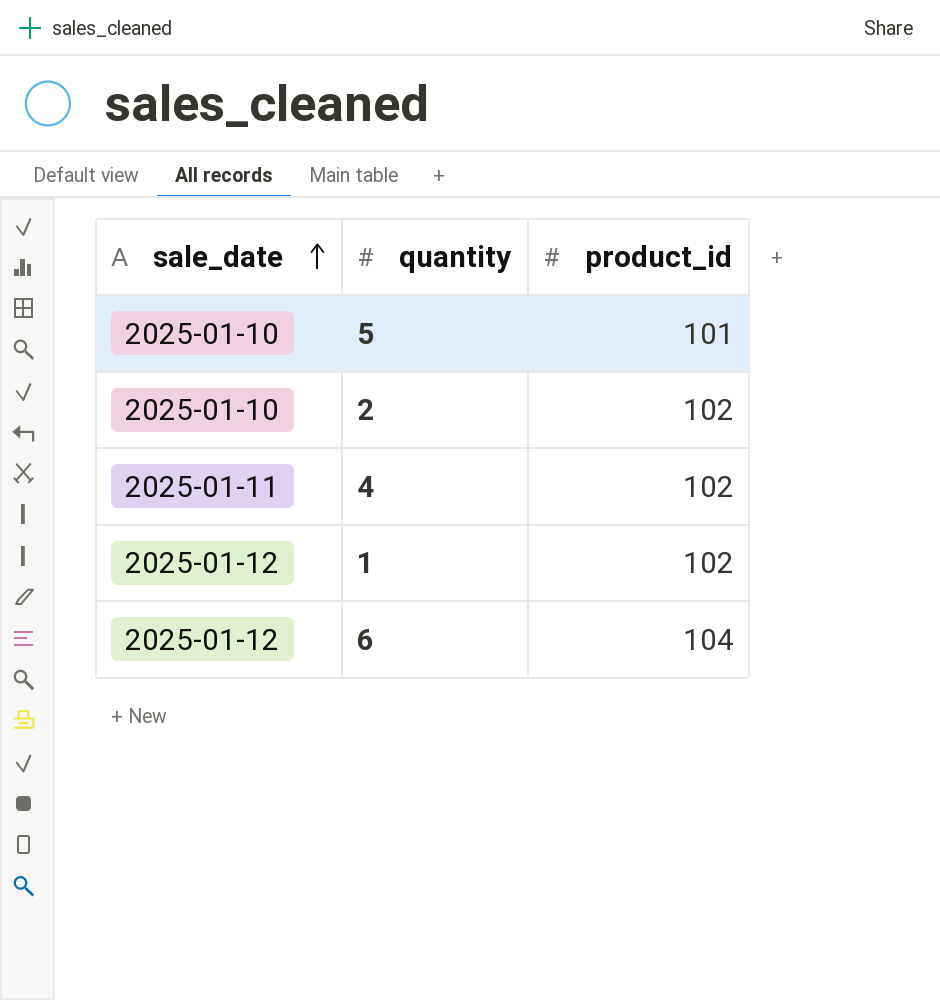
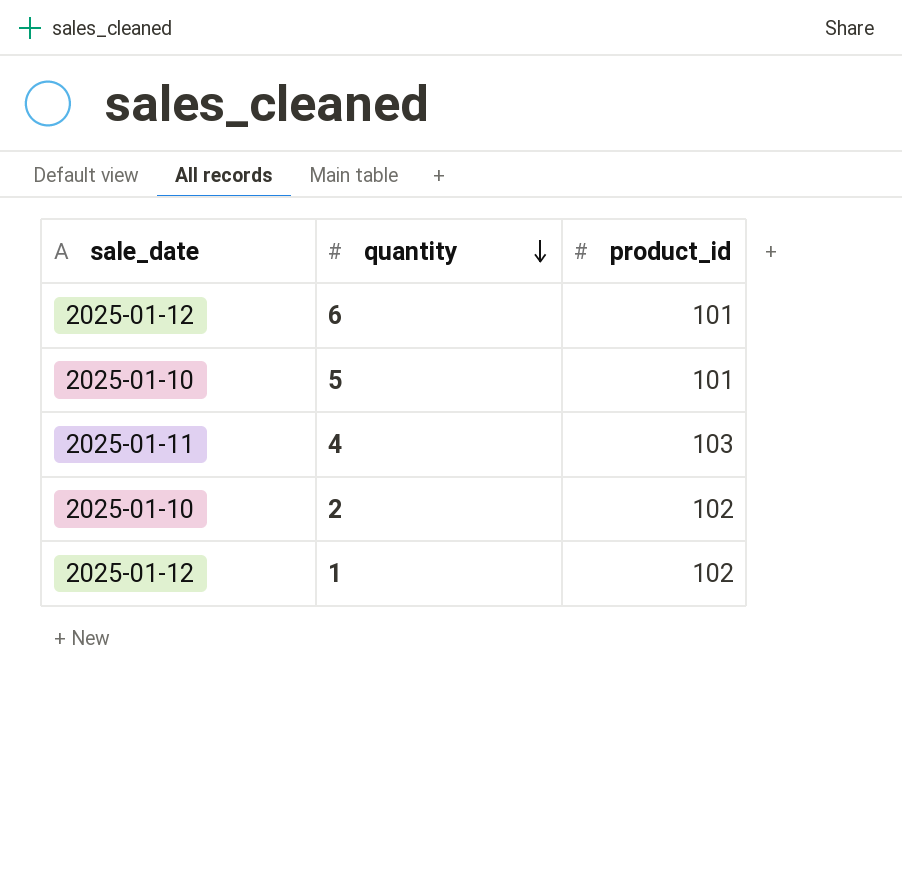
row order: sale_date ascending -> quantity descending
6 | product_id: 104 -> 101
4 | product_id: 102 -> 103

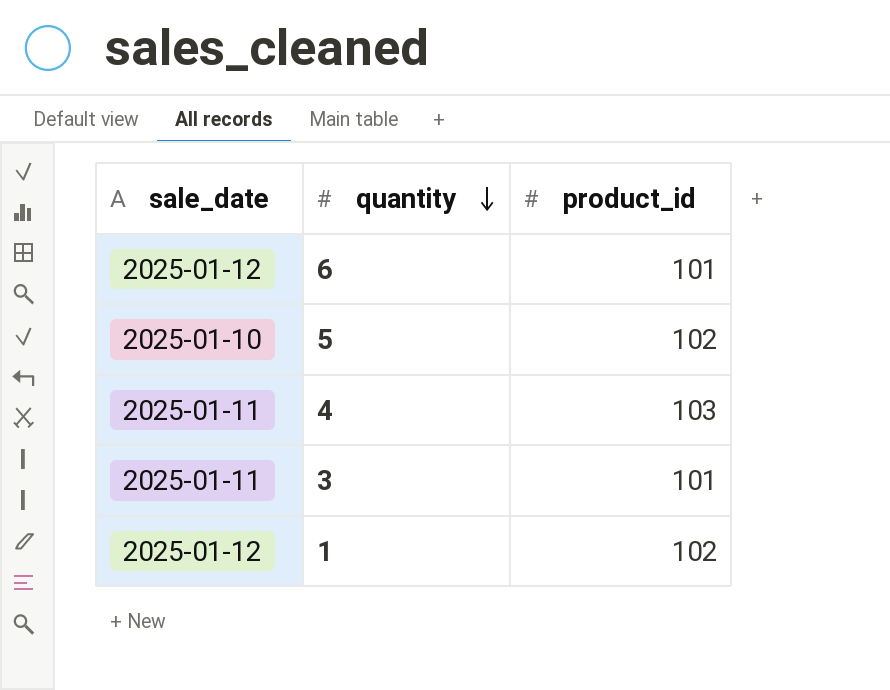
row 2: 2025-01-10 | 102 -> none
5 | product_id: 101 -> 102
row 3: none -> 2025-01-11 | 101

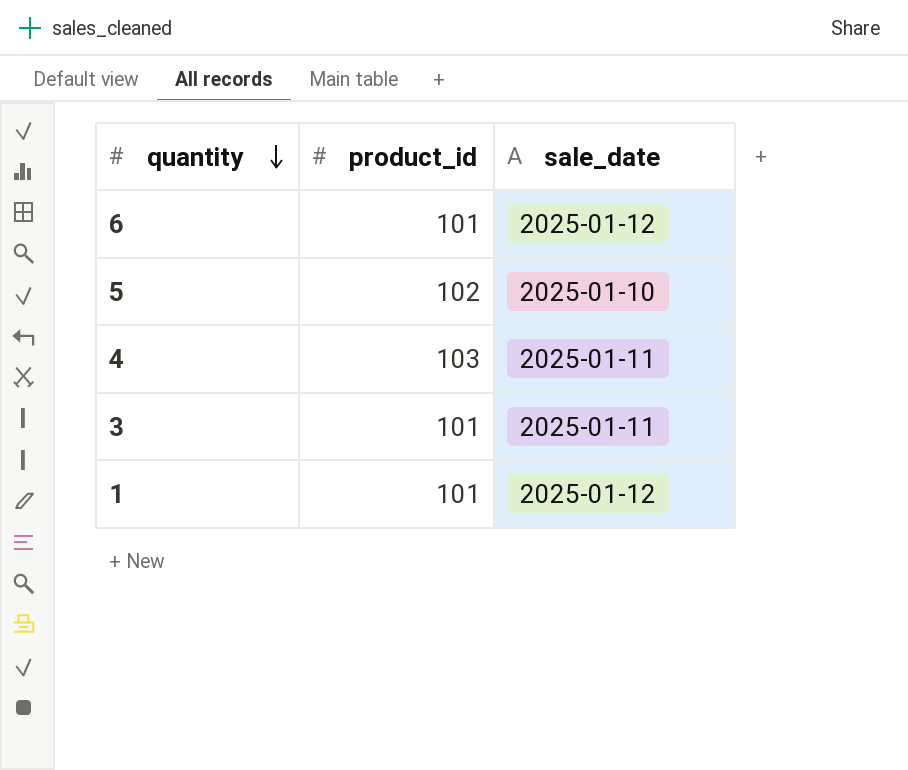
column sale_date | position: 1 -> 3
1 | product_id: 102 -> 101

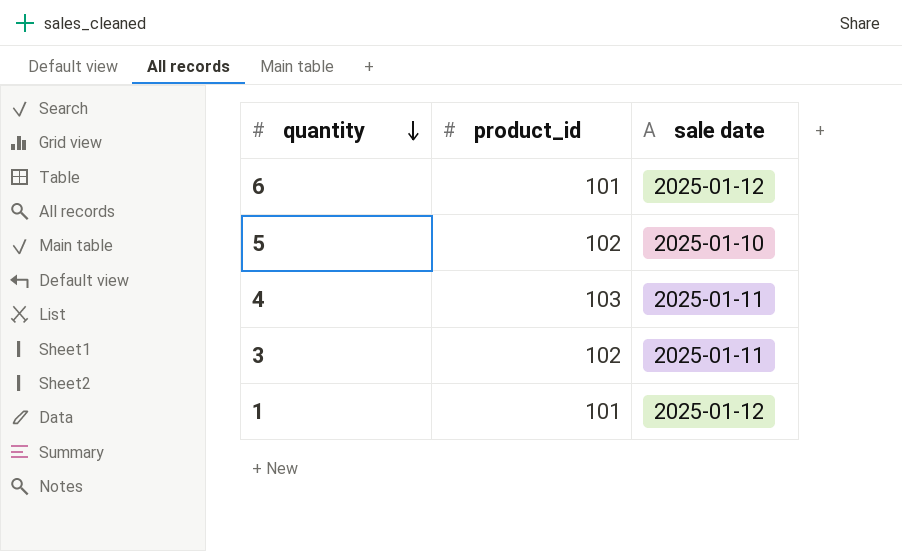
column name: sale_date -> sale date
3 | product_id: 101 -> 102

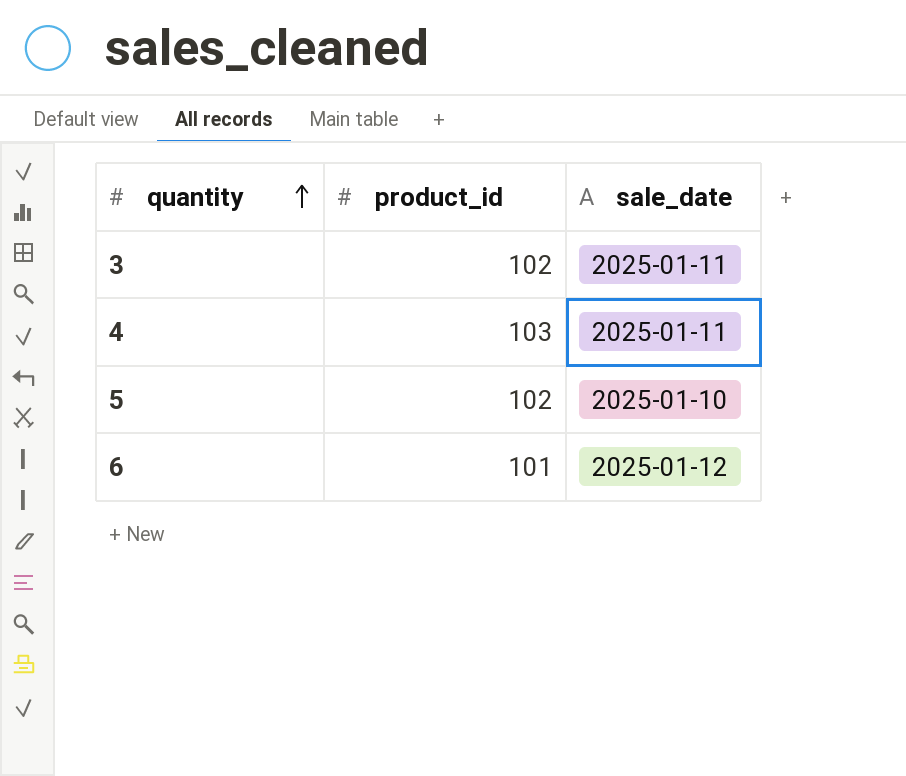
row order: quantity descending -> quantity ascending
column name: sale date -> sale_date
row 1: 101 | 2025-01-12 -> none

